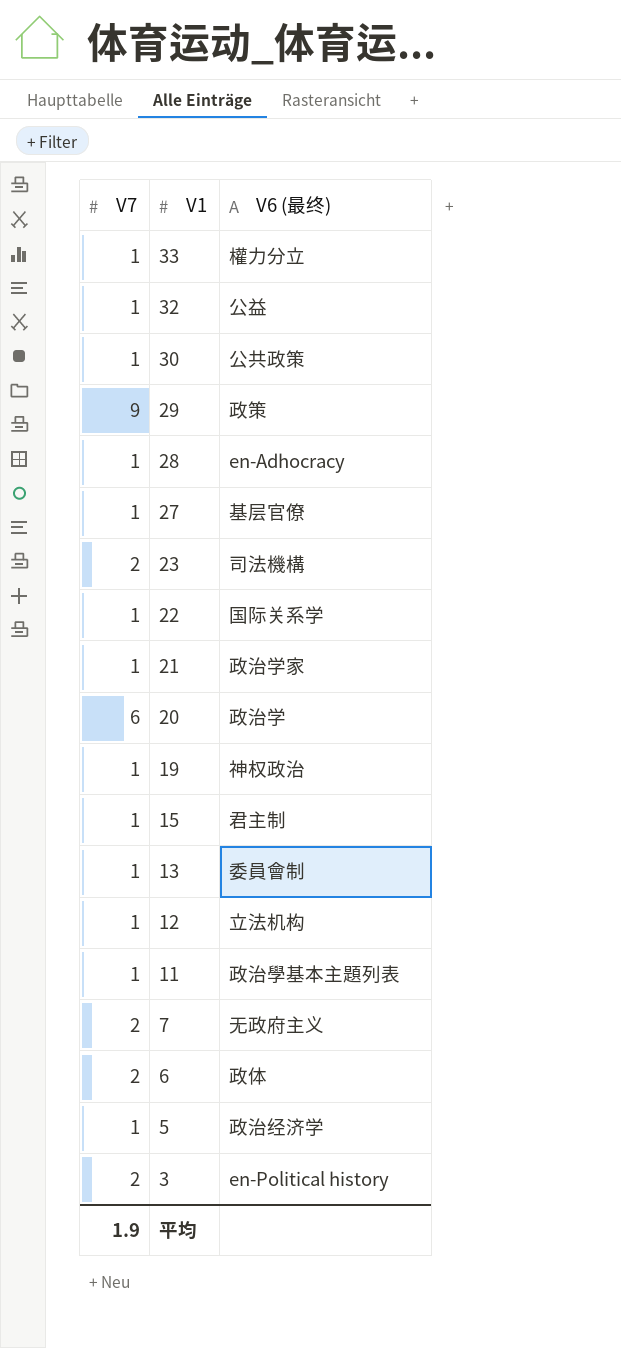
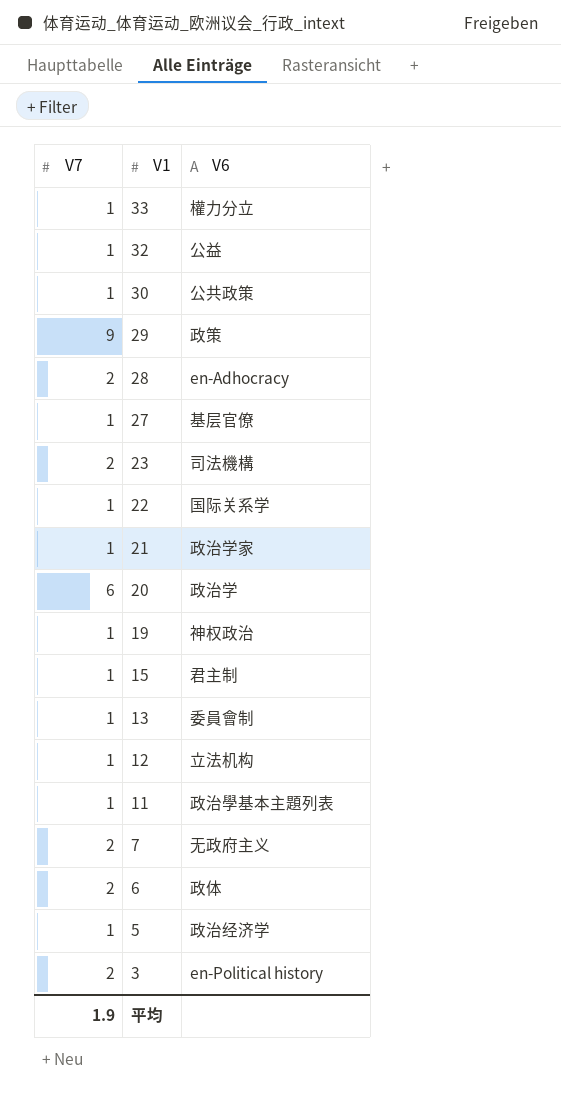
column name: V6 (最终) -> V6
28 | V7: 1 -> 2

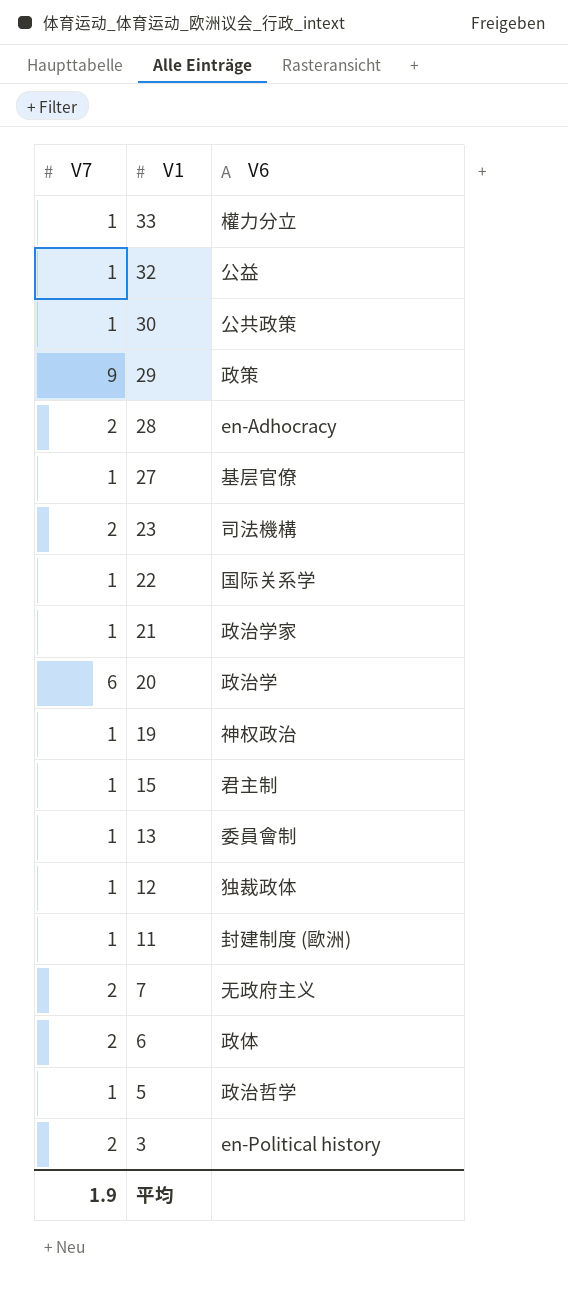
12 | V6: 立法机构 -> 独裁政体
11 | V6: 政治學基本主題列表 -> 封建制度 (歐洲)
5 | V6: 政治经济学 -> 政治哲学

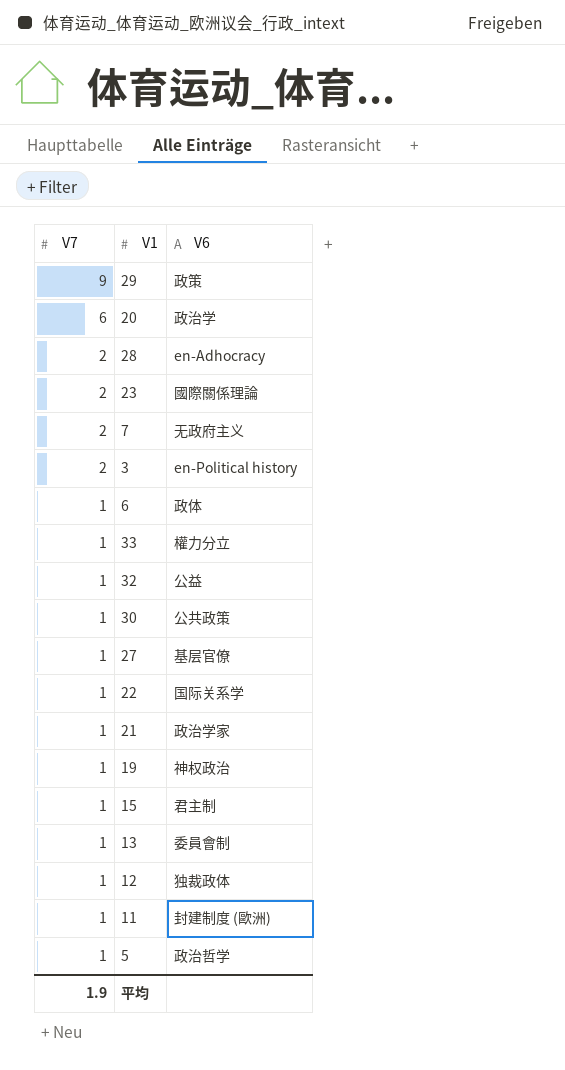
row order: V1 descending -> V7 descending
23 | V6: 司法機構 -> 國際關係理論
6 | V7: 2 -> 1

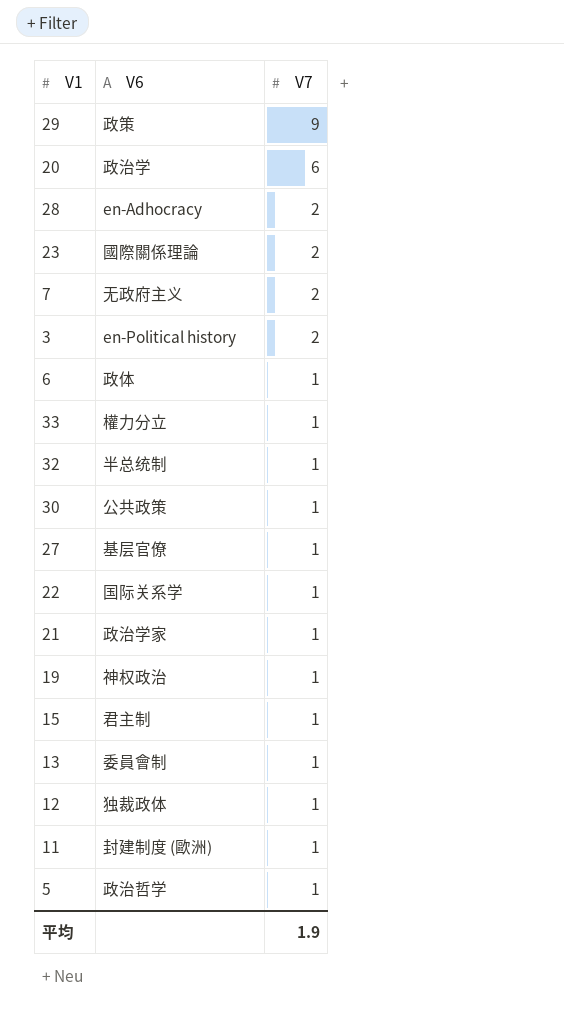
column V7 | position: 1 -> 3
32 | V6: 公益 -> 半总统制

